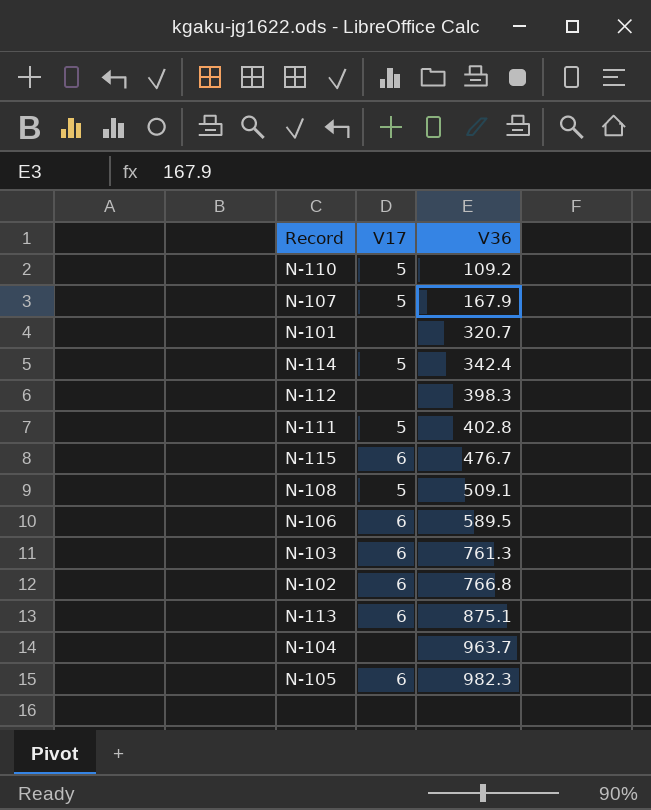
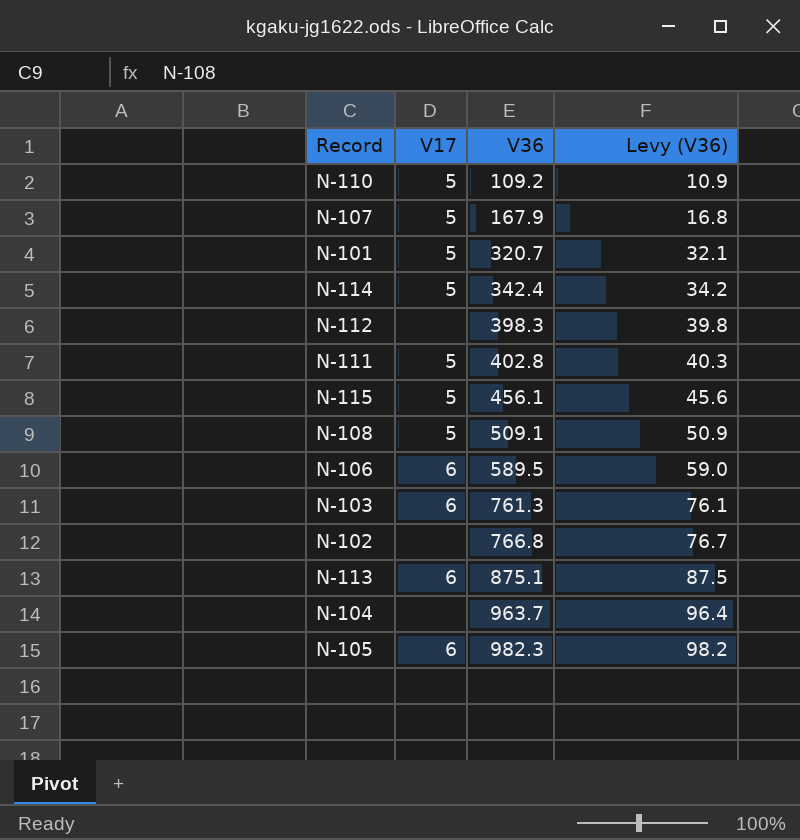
column Levy (V36) | formula: none -> [V36] * 0.1
N-101 | V17: none -> 5
N-115 | V17: 6 -> 5
N-115 | V36: 476.7 -> 456.1
N-102 | V17: 6 -> none

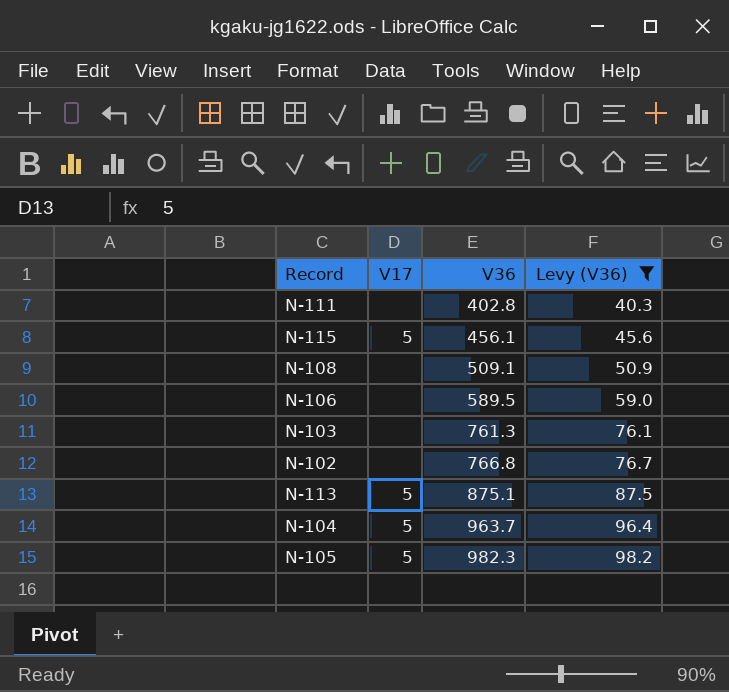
filter: none -> Levy (V36) >= 40.3
N-111 | V17: 5 -> none
N-108 | V17: 5 -> none
N-106 | V17: 6 -> none
N-103 | V17: 6 -> none
N-113 | V17: 6 -> 5
N-104 | V17: none -> 5
N-105 | V17: 6 -> 5

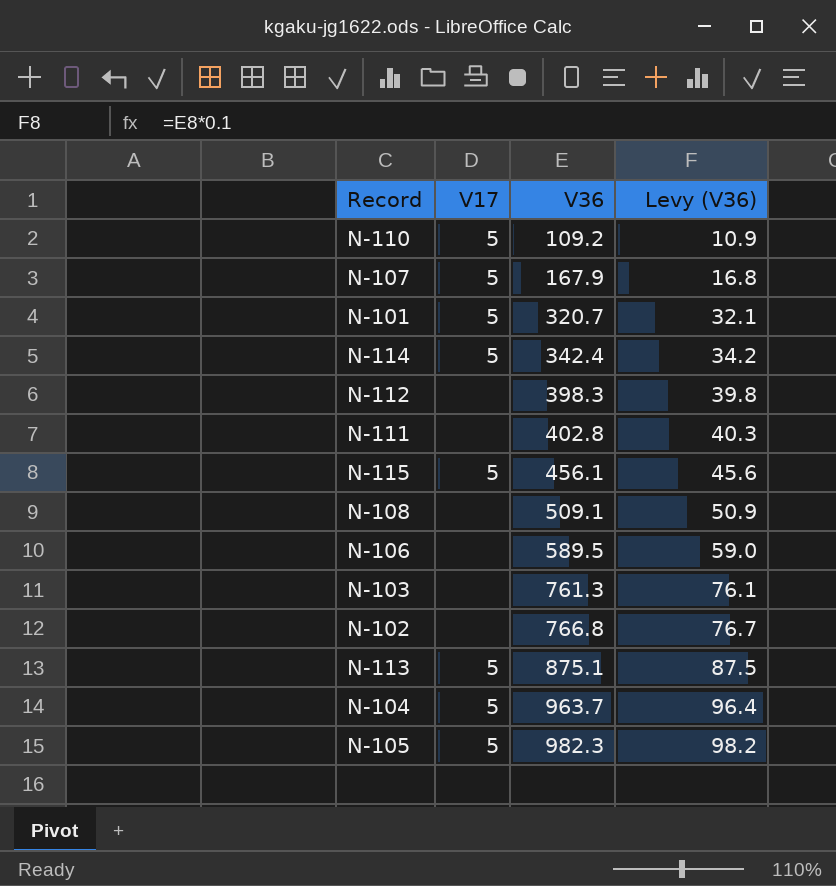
filter: Levy (V36) >= 40.3 -> none

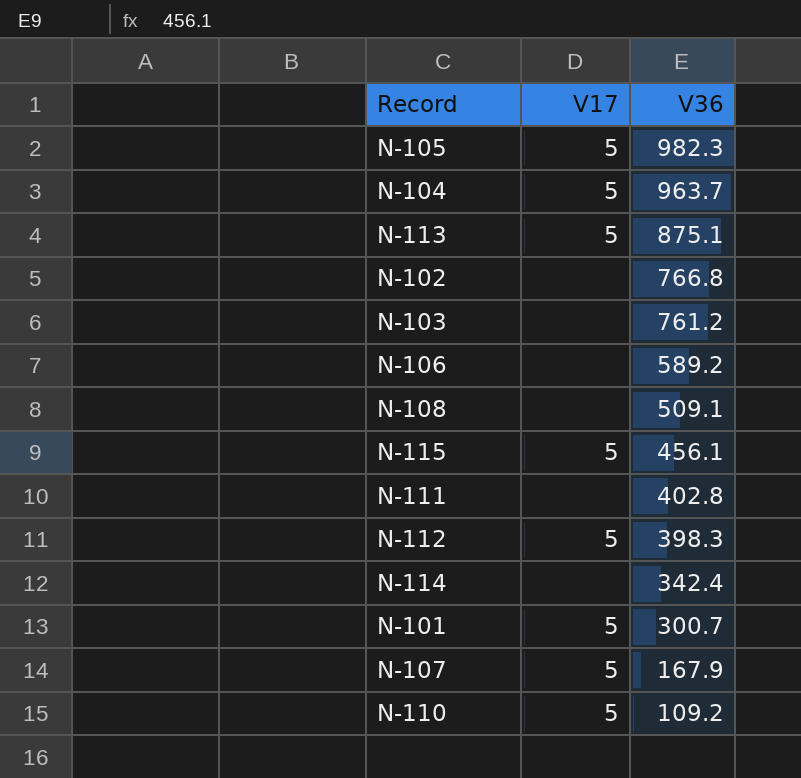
row order: V36 ascending -> V36 descending
column Levy (V36) | formula: [V36] * 0.1 -> none
N-103 | V36: 761.3 -> 761.2
N-106 | V36: 589.5 -> 589.2
N-112 | V17: none -> 5
N-114 | V17: 5 -> none
N-101 | V36: 320.7 -> 300.7

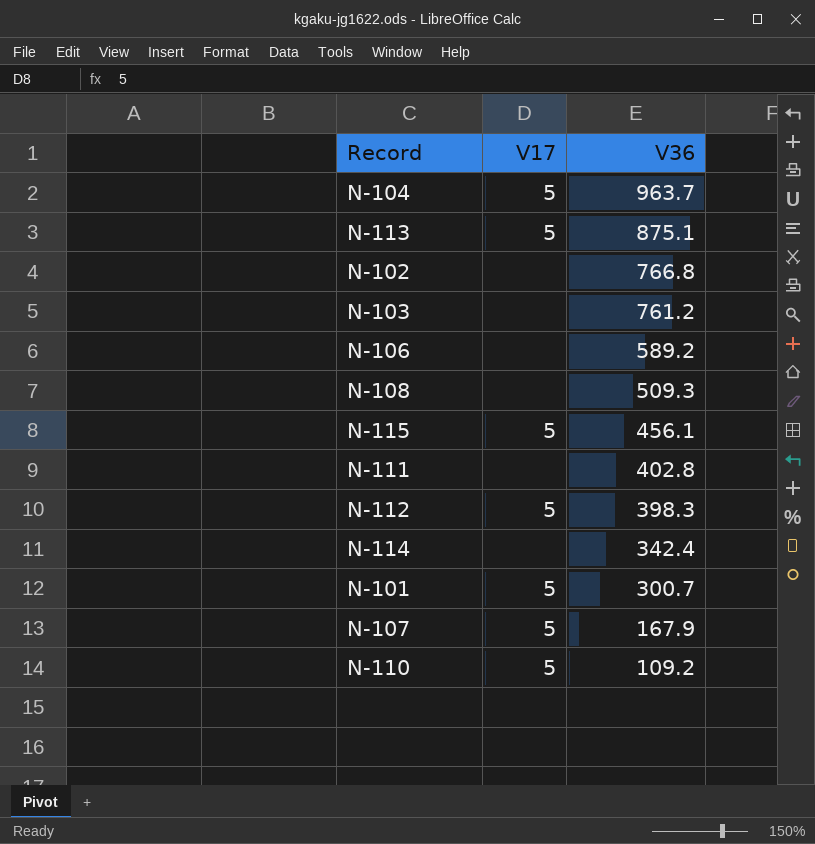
row N-105: 5 | 982.3 -> none
N-108 | V36: 509.1 -> 509.3

